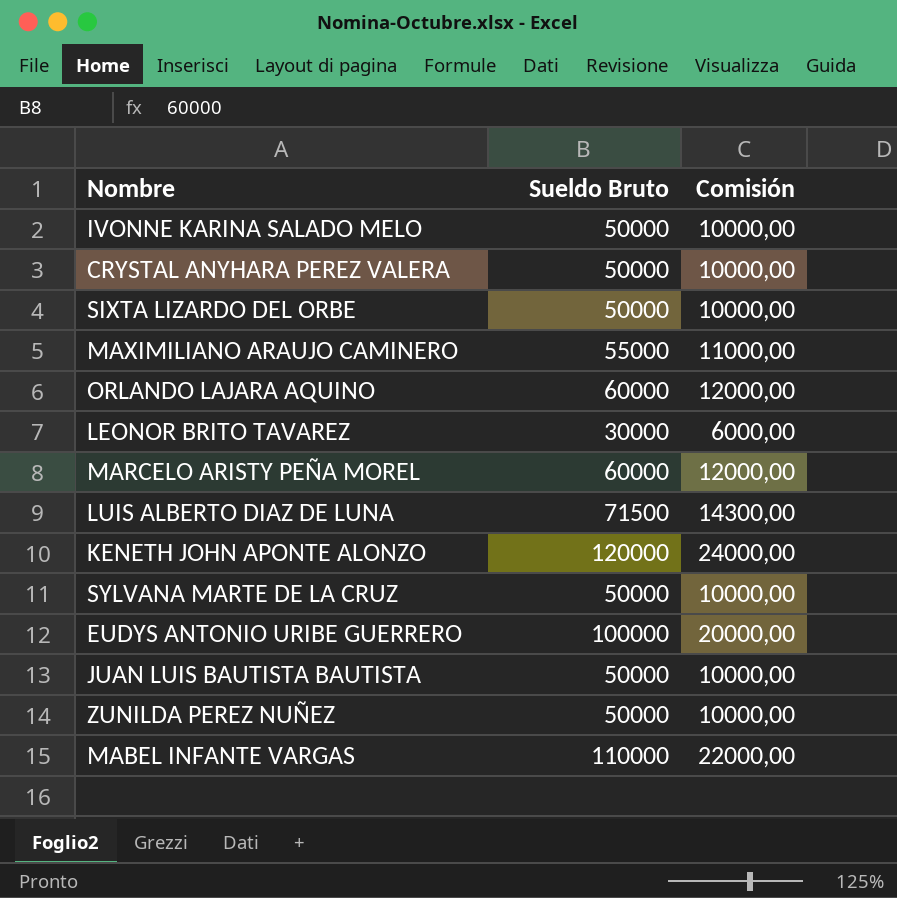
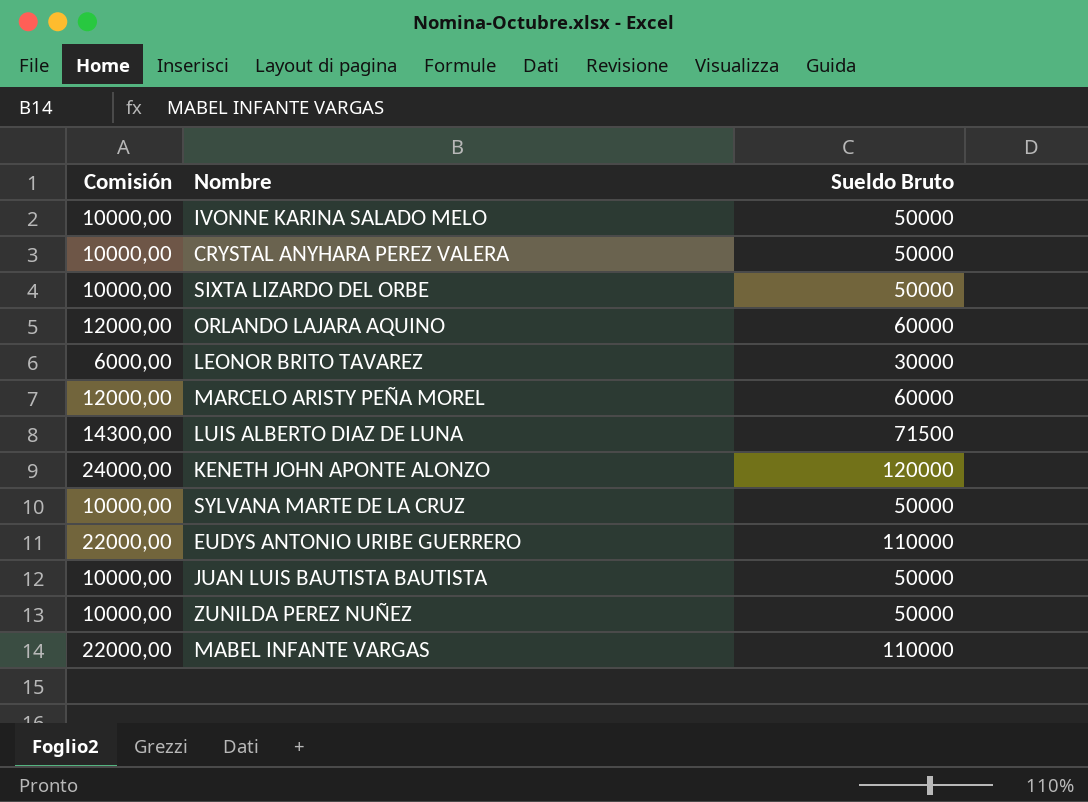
column Comisión | position: 3 -> 1
row MAXIMILIANO ARAUJO CAMINERO: 55000 | 11000,00 -> none
EUDYS ANTONIO URIBE GUERRERO | Comisión: 20000,00 -> 22000,00
EUDYS ANTONIO URIBE GUERRERO | Sueldo Bruto: 100000 -> 110000

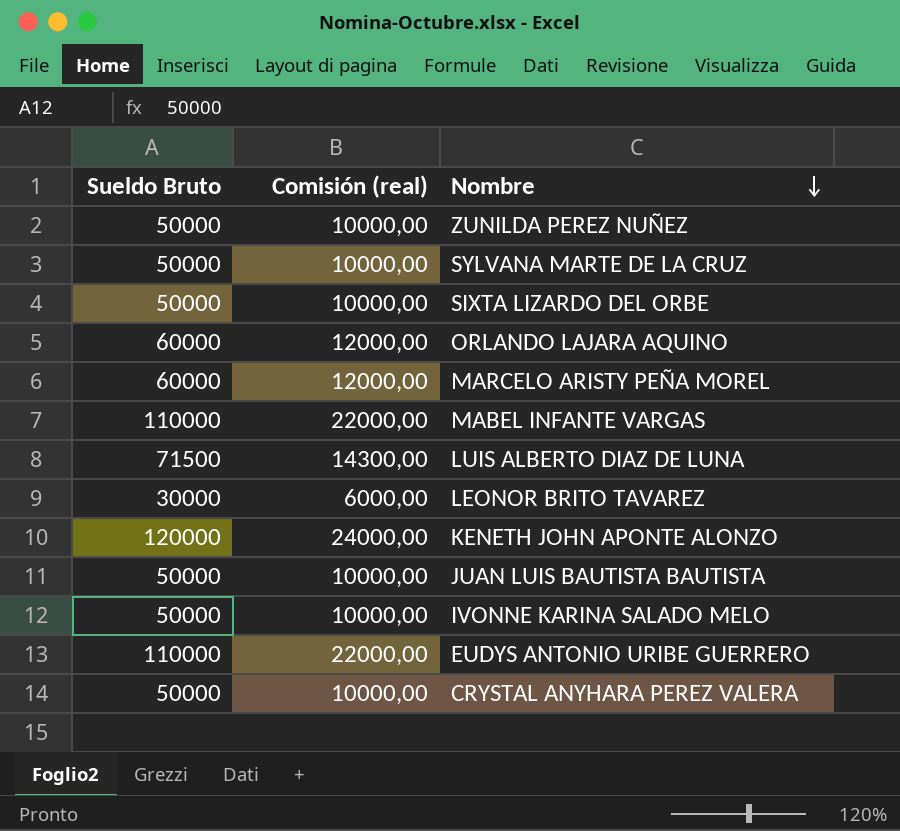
row order: none -> Nombre descending
column Sueldo Bruto | position: 3 -> 1
column name: Comisión -> Comisión (real)

